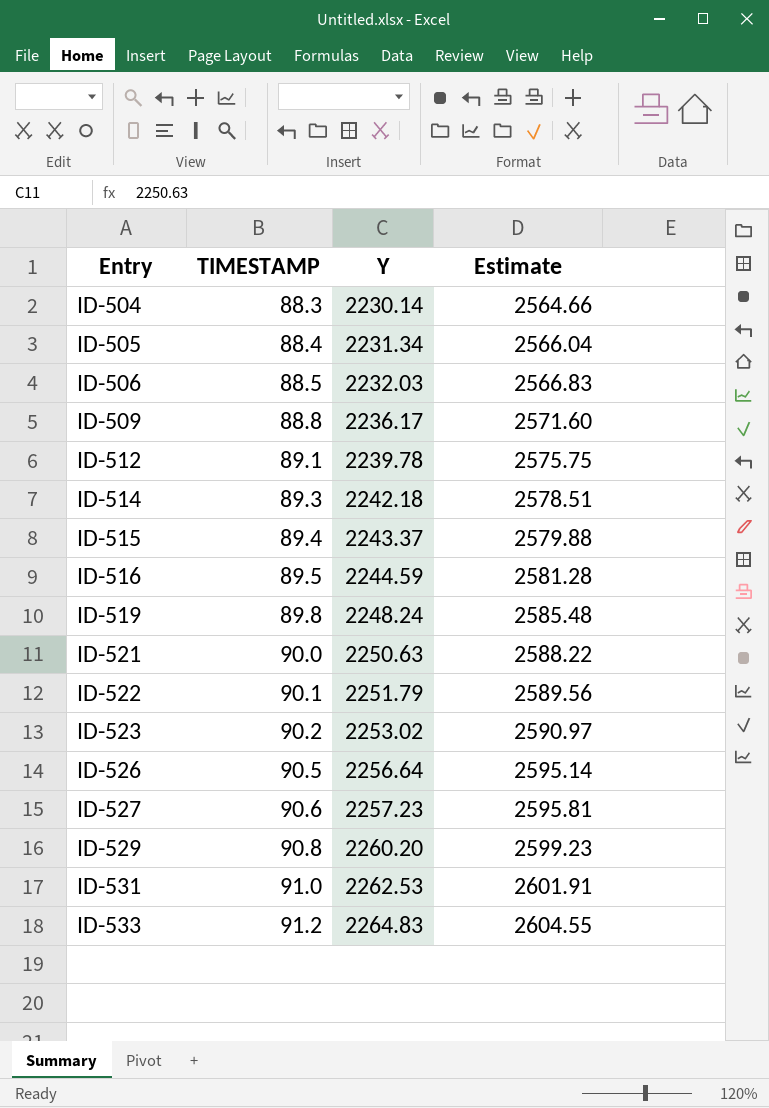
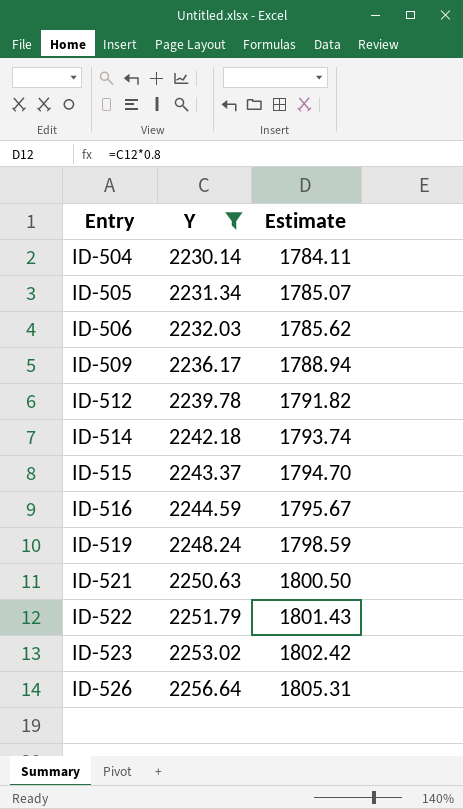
filter: none -> Y <= 2256.64
column TIMESTAMP | position: 2 -> none
column Estimate | formula: [Y] * 1.15 -> [Y] * 0.8

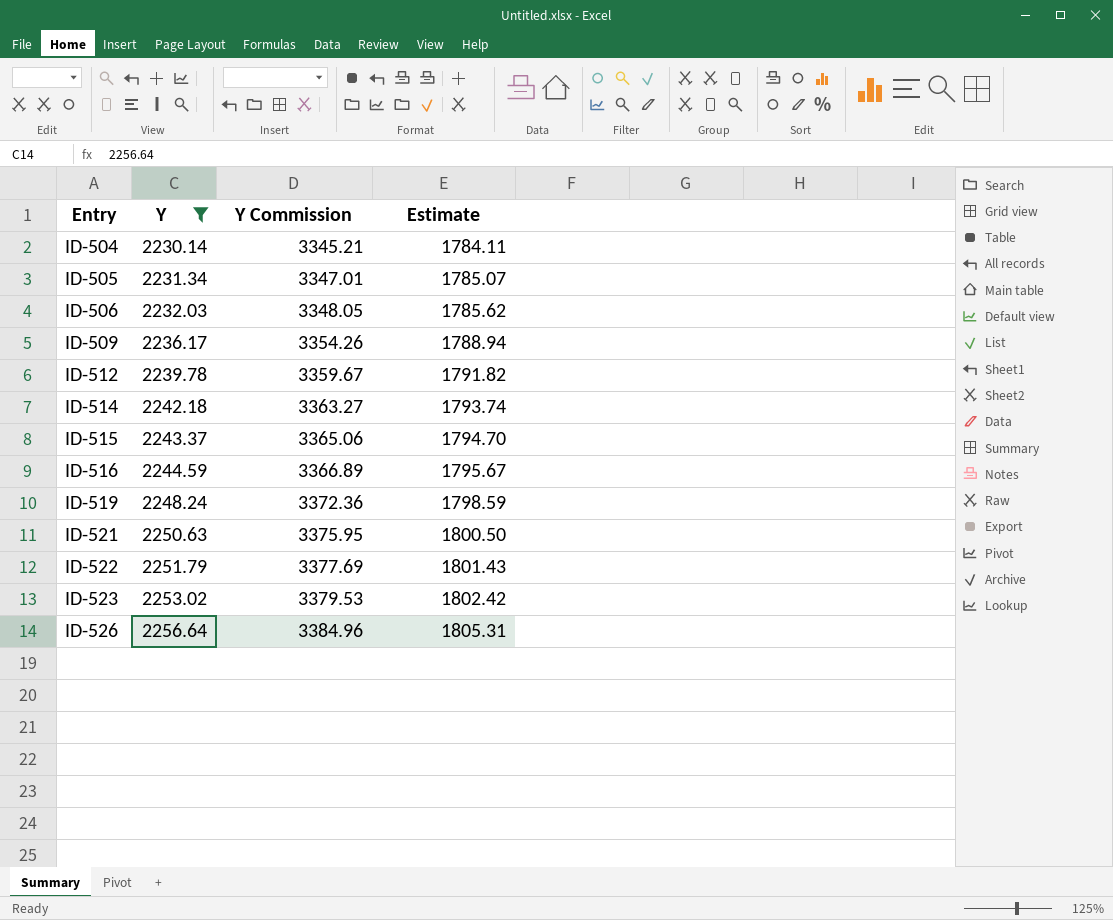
column Y Commission | formula: none -> [Y] * 1.5

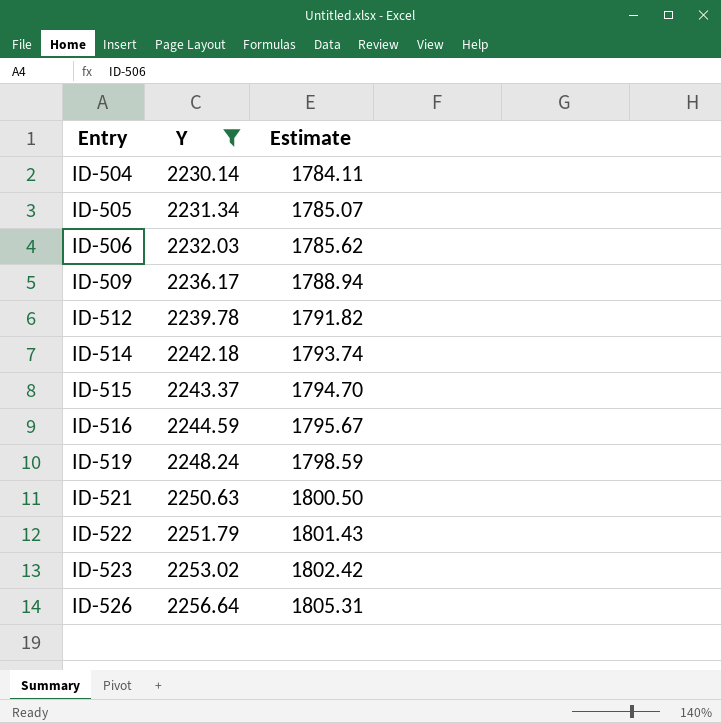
column Y Commission | formula: [Y] * 1.5 -> none

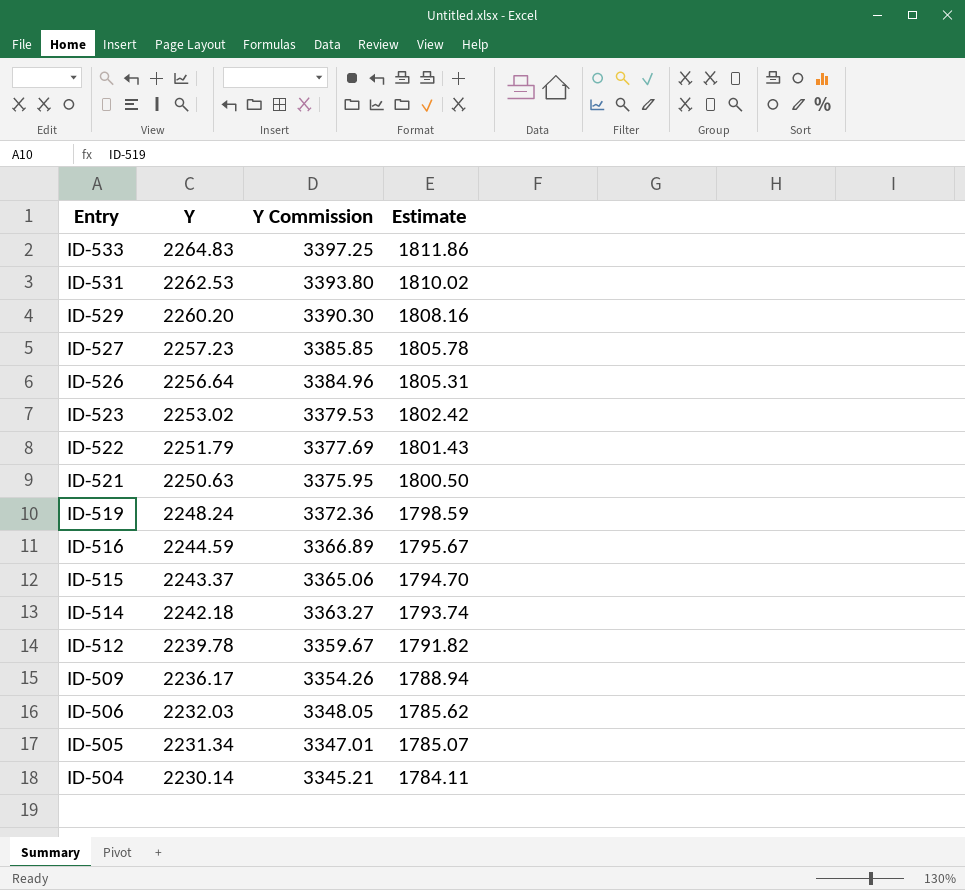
filter: Y <= 2256.64 -> none
row order: Entry ascending -> Entry descending
column Y Commission | formula: none -> [Y] * 1.5

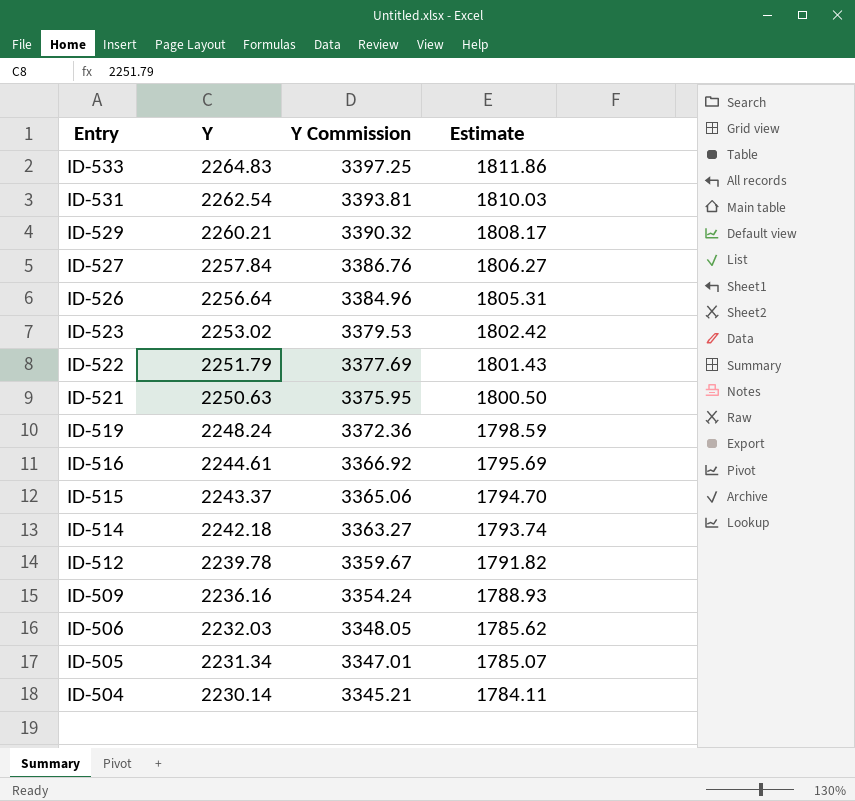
ID-531 | Y: 2262.53 -> 2262.54
ID-531 | Y Commission: 3393.80 -> 3393.81
ID-531 | Estimate: 1810.02 -> 1810.03
ID-529 | Y: 2260.20 -> 2260.21
ID-529 | Y Commission: 3390.30 -> 3390.32
ID-529 | Estimate: 1808.16 -> 1808.17
ID-527 | Y: 2257.23 -> 2257.84
ID-527 | Y Commission: 3385.85 -> 3386.76
ID-527 | Estimate: 1805.78 -> 1806.27
ID-516 | Y: 2244.59 -> 2244.61
ID-516 | Y Commission: 3366.89 -> 3366.92
ID-516 | Estimate: 1795.67 -> 1795.69
ID-509 | Y: 2236.17 -> 2236.16
ID-509 | Y Commission: 3354.26 -> 3354.24
ID-509 | Estimate: 1788.94 -> 1788.93

